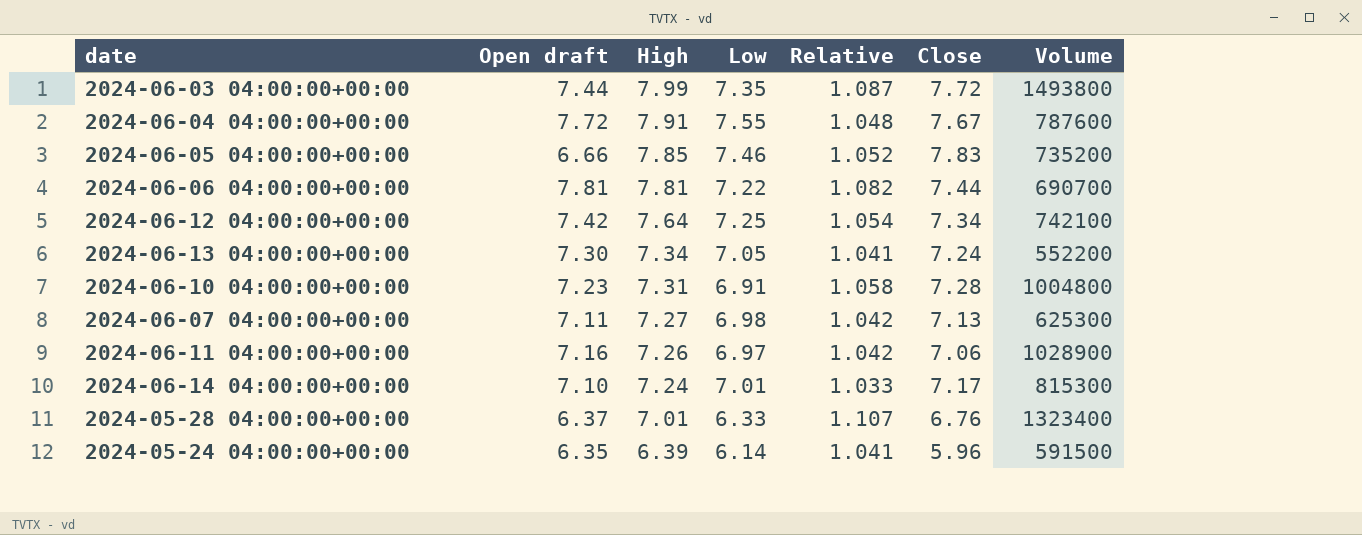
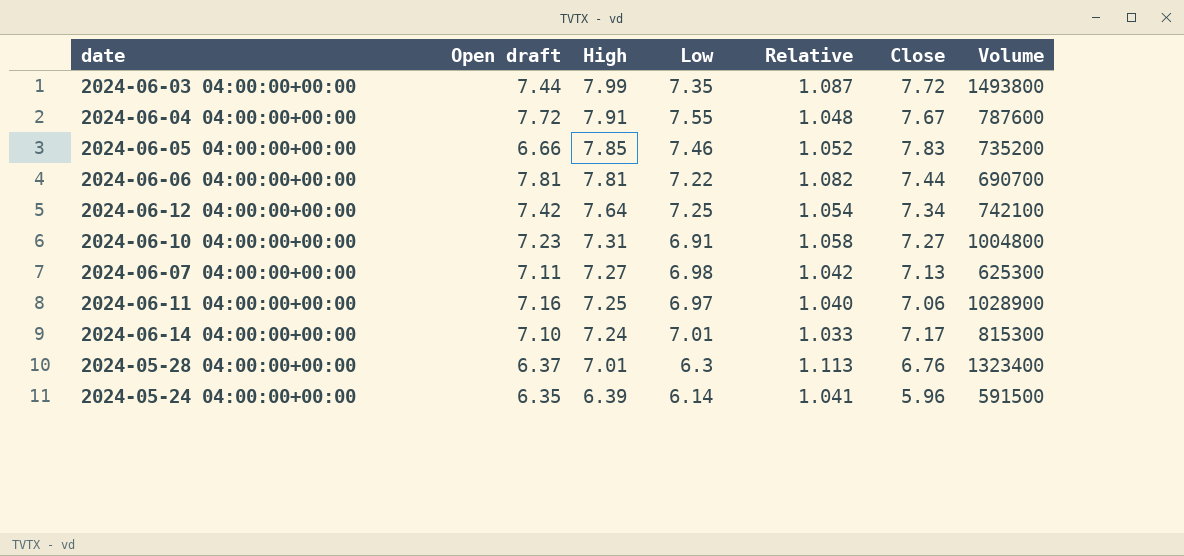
row 2024-06-13 04:00:00+00:00: 7.30 | 7.34 | 7.05 | 1.041 | 7.24 | 552200 -> none
2024-06-10 04:00:00+00:00 | Close: 7.28 -> 7.27
2024-06-11 04:00:00+00:00 | High: 7.26 -> 7.25
2024-06-11 04:00:00+00:00 | Relative: 1.042 -> 1.040
2024-05-28 04:00:00+00:00 | Low: 6.33 -> 6.3
2024-05-28 04:00:00+00:00 | Relative: 1.107 -> 1.113

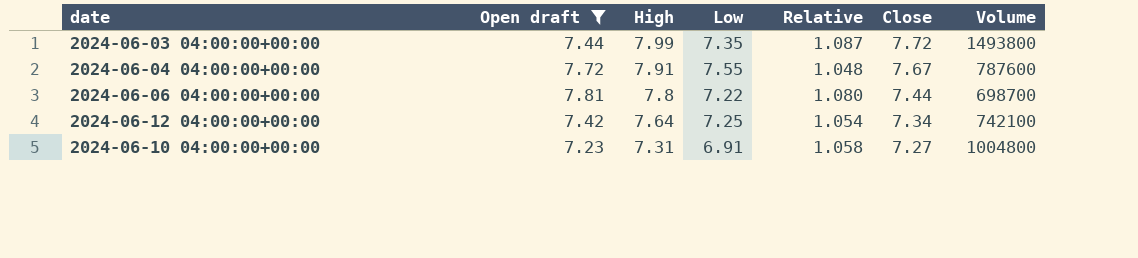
filter: none -> Open draft >= 7.23
2024-06-06 04:00:00+00:00 | High: 7.81 -> 7.8
2024-06-06 04:00:00+00:00 | Relative: 1.082 -> 1.080
2024-06-06 04:00:00+00:00 | Volume: 690700 -> 698700

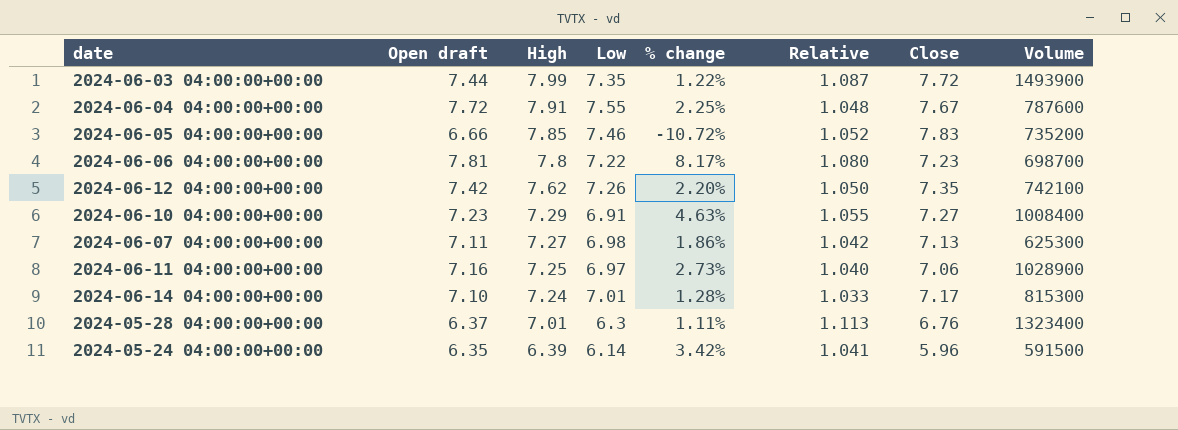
filter: Open draft >= 7.23 -> none
column % change | formula: none -> ([Open draft] - [Low]) / [Low]
2024-06-03 04:00:00+00:00 | Volume: 1493800 -> 1493900
2024-06-06 04:00:00+00:00 | Close: 7.44 -> 7.23
2024-06-12 04:00:00+00:00 | High: 7.64 -> 7.62
2024-06-12 04:00:00+00:00 | Low: 7.25 -> 7.26
2024-06-12 04:00:00+00:00 | Relative: 1.054 -> 1.050
2024-06-12 04:00:00+00:00 | Close: 7.34 -> 7.35
2024-06-10 04:00:00+00:00 | High: 7.31 -> 7.29
2024-06-10 04:00:00+00:00 | Relative: 1.058 -> 1.055
2024-06-10 04:00:00+00:00 | Volume: 1004800 -> 1008400

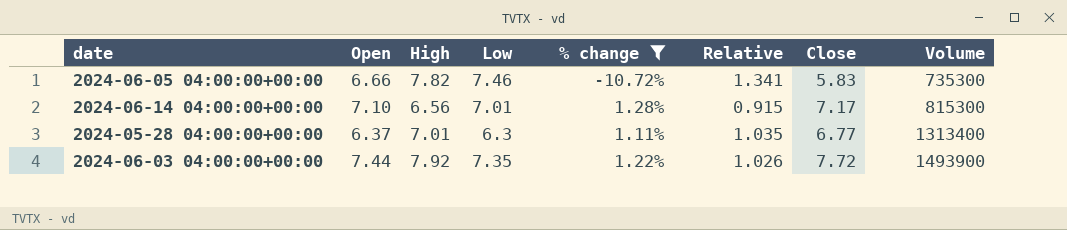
filter: none -> % change <= 1.28%
row order: High descending -> Volume ascending
column name: Open draft -> Open
column Relative | formula: [High] / [Low] -> [High] / [Close]
2024-06-05 04:00:00+00:00 | High: 7.85 -> 7.82
2024-06-05 04:00:00+00:00 | Close: 7.83 -> 5.83
2024-06-05 04:00:00+00:00 | Volume: 735200 -> 735300
2024-06-14 04:00:00+00:00 | High: 7.24 -> 6.56
2024-05-28 04:00:00+00:00 | Close: 6.76 -> 6.77
2024-05-28 04:00:00+00:00 | Volume: 1323400 -> 1313400
2024-06-03 04:00:00+00:00 | High: 7.99 -> 7.92

